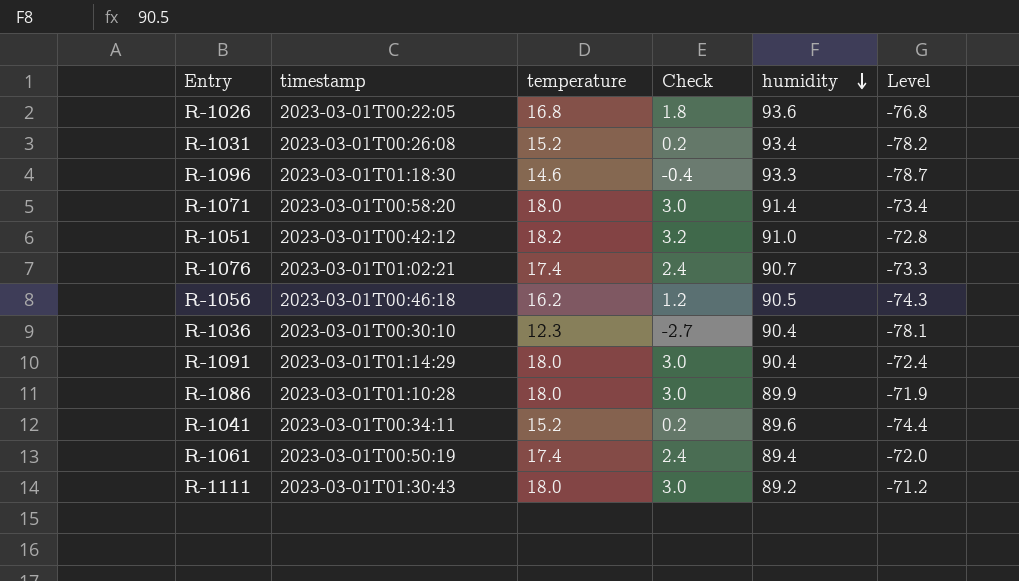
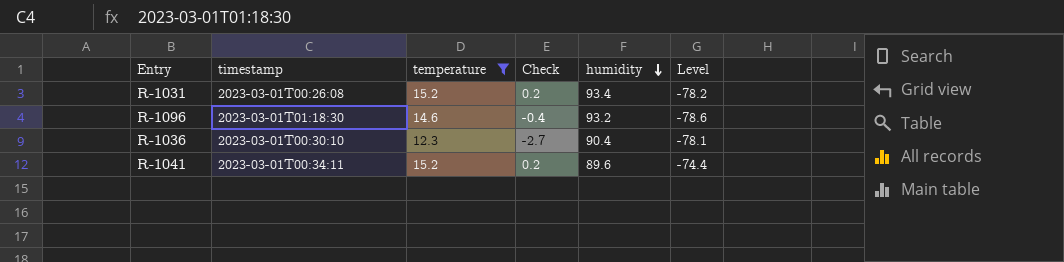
filter: none -> temperature <= 15.2
R-1096 | humidity: 93.3 -> 93.2
R-1096 | Level: -78.7 -> -78.6

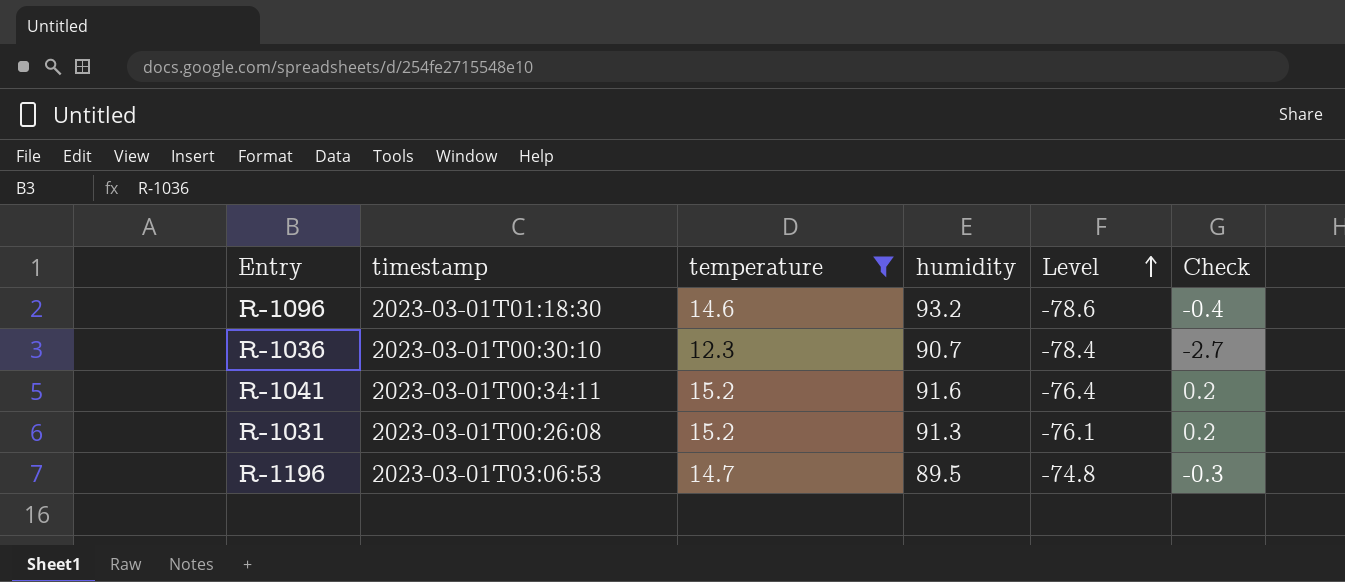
row order: humidity descending -> Level ascending
column Check | position: 4 -> 6
R-1036 | humidity: 90.4 -> 90.7
R-1036 | Level: -78.1 -> -78.4
R-1041 | humidity: 89.6 -> 91.6
R-1041 | Level: -74.4 -> -76.4
R-1031 | humidity: 93.4 -> 91.3
R-1031 | Level: -78.2 -> -76.1
row R-1196: none -> 2023-03-01T03:06:53 | 14.7 | 89.5 | -74.8 | -0.3

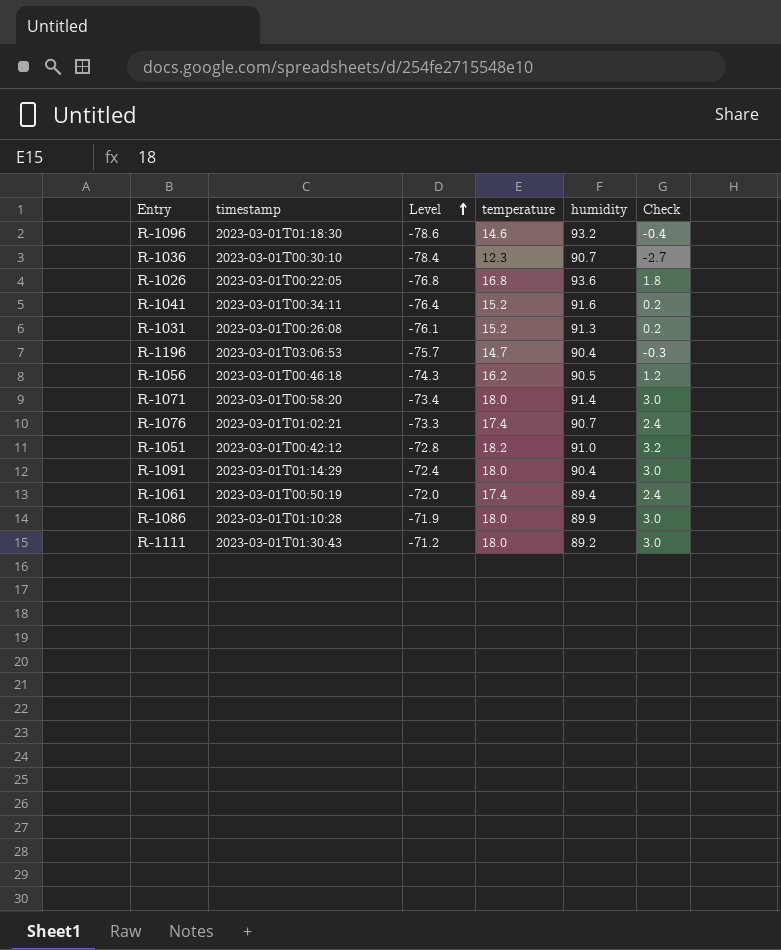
filter: temperature <= 15.2 -> none
column Level | position: 5 -> 3
R-1196 | Level: -74.8 -> -75.7
R-1196 | humidity: 89.5 -> 90.4

